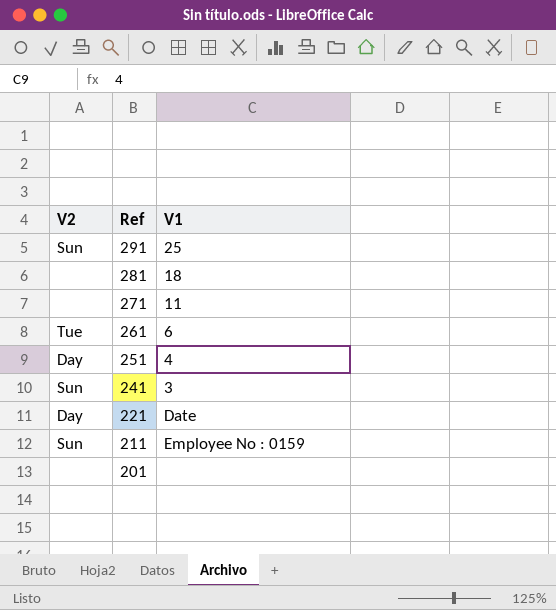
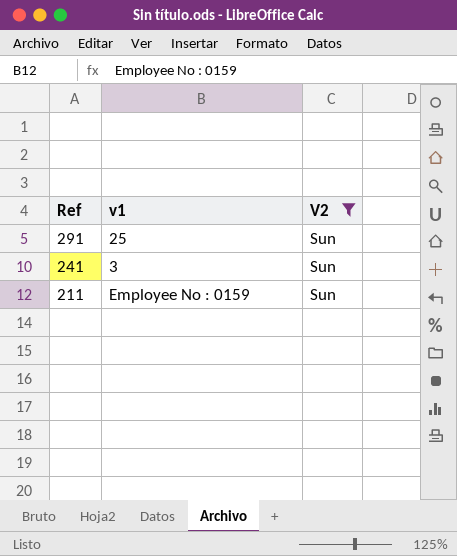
filter: none -> V2 = Sun
column name: V1 -> v1
column V2 | position: 1 -> 3

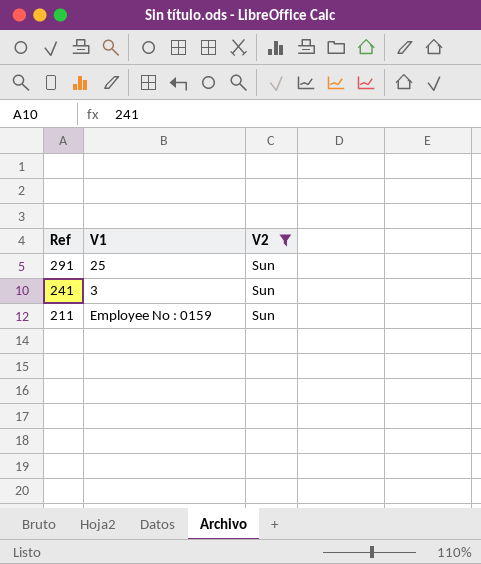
column name: v1 -> V1

